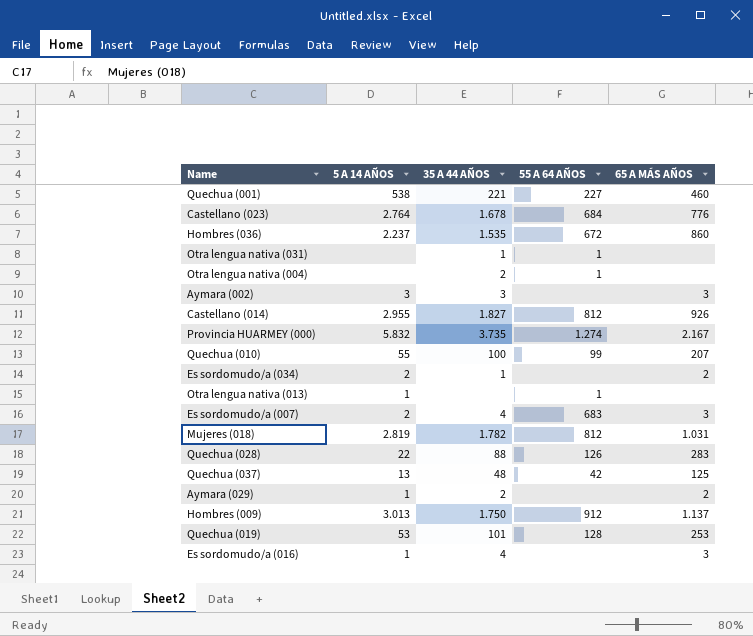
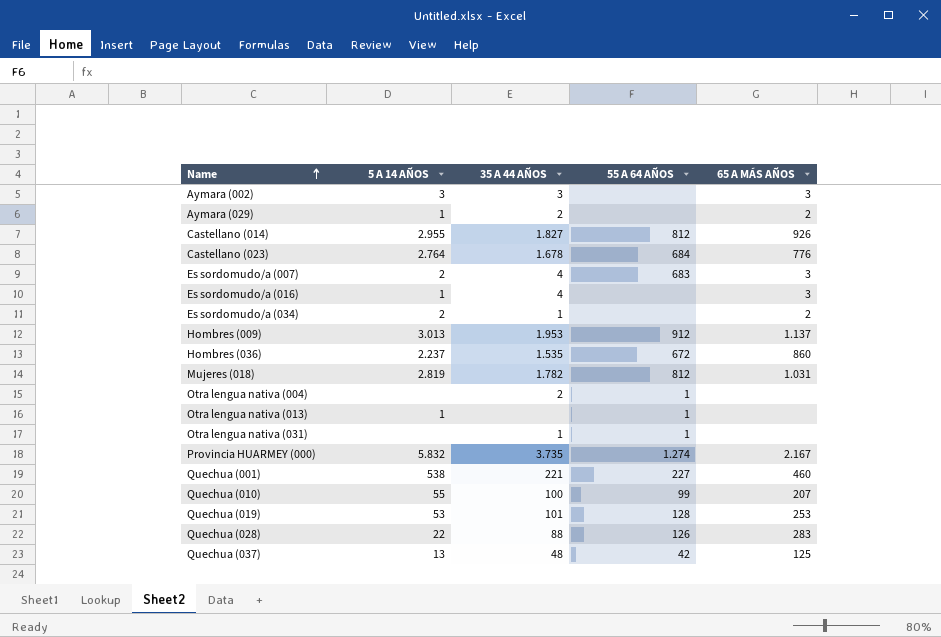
row order: none -> Name ascending
Hombres (009) | 35 A 44 AÑOS: 1.750 -> 1.953

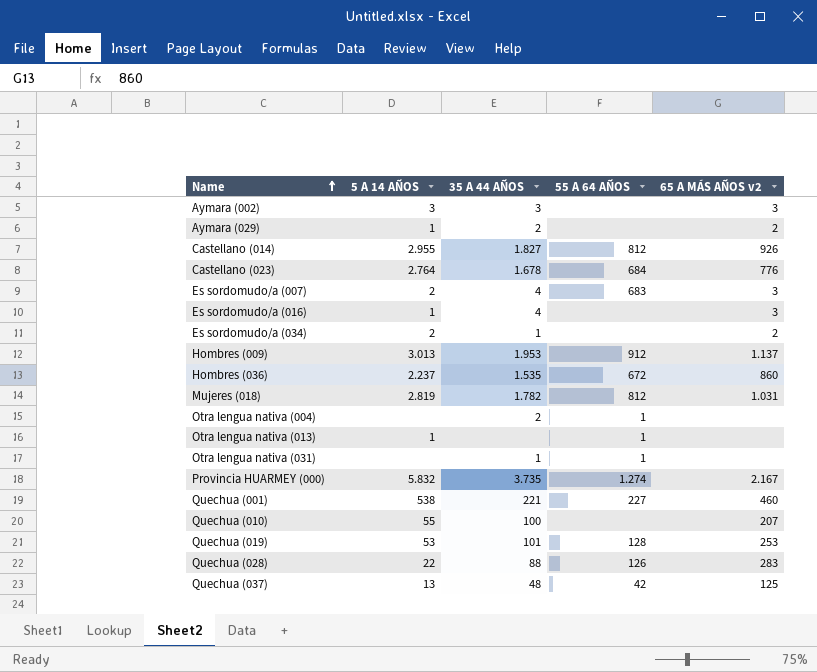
column name: 65 A MÁS AÑOS -> 65 A MÁS AÑOS v2
Quechua (010) | 55 A 64 AÑOS: 99 -> none

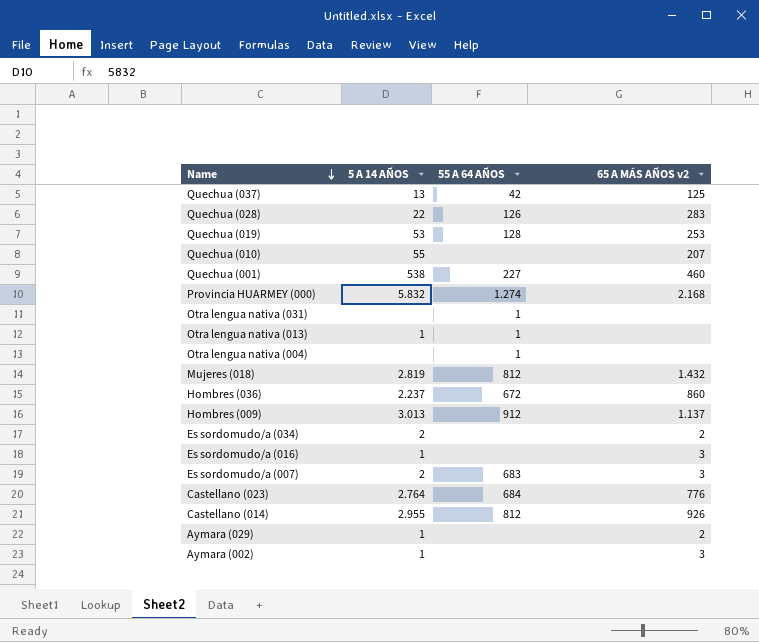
row order: Name ascending -> Name descending
column 35 A 44 AÑOS | position: 3 -> none
Provincia HUARMEY (000) | 65 A MÁS AÑOS v2: 2.167 -> 2.168
Mujeres (018) | 65 A MÁS AÑOS v2: 1.031 -> 1.432
Aymara (002) | 5 A 14 AÑOS: 3 -> 1

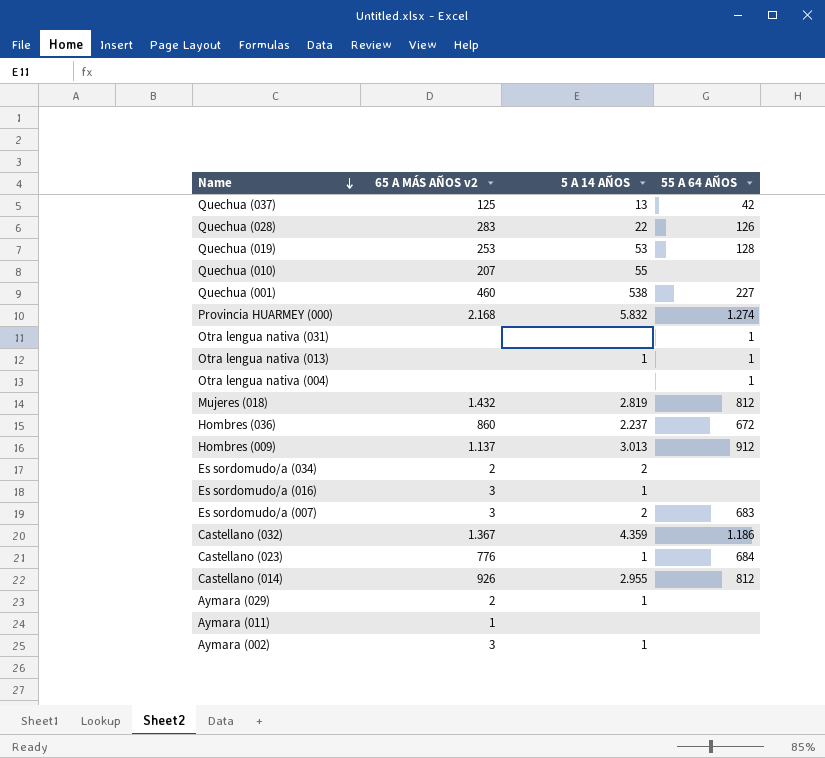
column 65 A MÁS AÑOS v2 | position: 4 -> 2
row Castellano (032): none -> 1.367 | 4.359 | 1.186
Castellano (023) | 5 A 14 AÑOS: 2.764 -> 1
row Aymara (011): none -> 1 | none | none

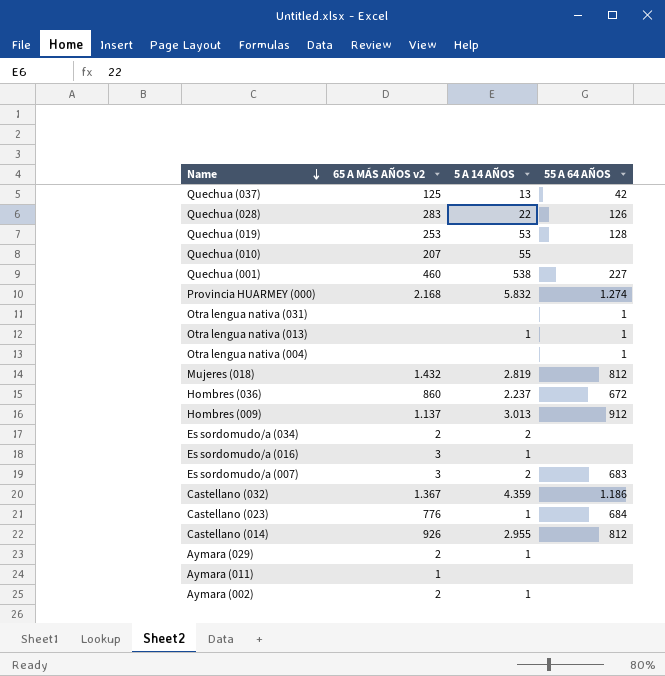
Aymara (002) | 65 A MÁS AÑOS v2: 3 -> 2

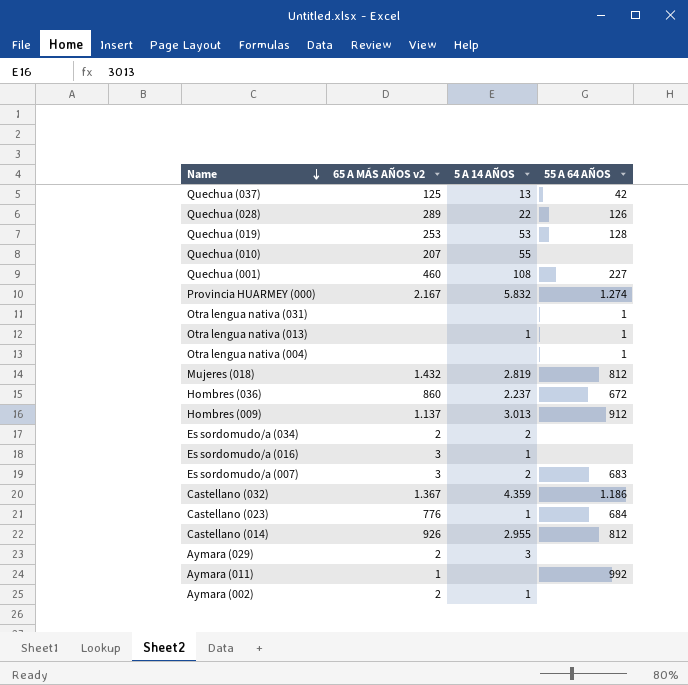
Quechua (028) | 65 A MÁS AÑOS v2: 283 -> 289
Quechua (001) | 5 A 14 AÑOS: 538 -> 108
Provincia HUARMEY (000) | 65 A MÁS AÑOS v2: 2.168 -> 2.167
Aymara (029) | 5 A 14 AÑOS: 1 -> 3
Aymara (011) | 55 A 64 AÑOS: none -> 992

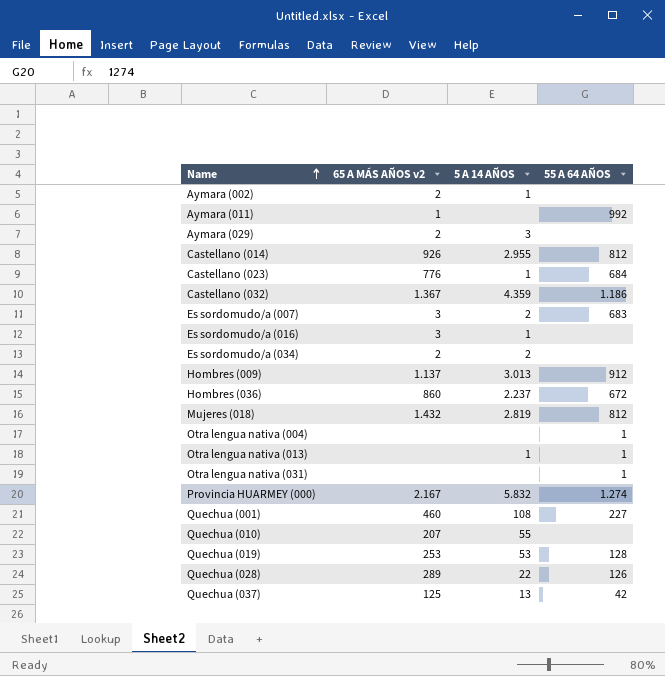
row order: Name descending -> Name ascending

